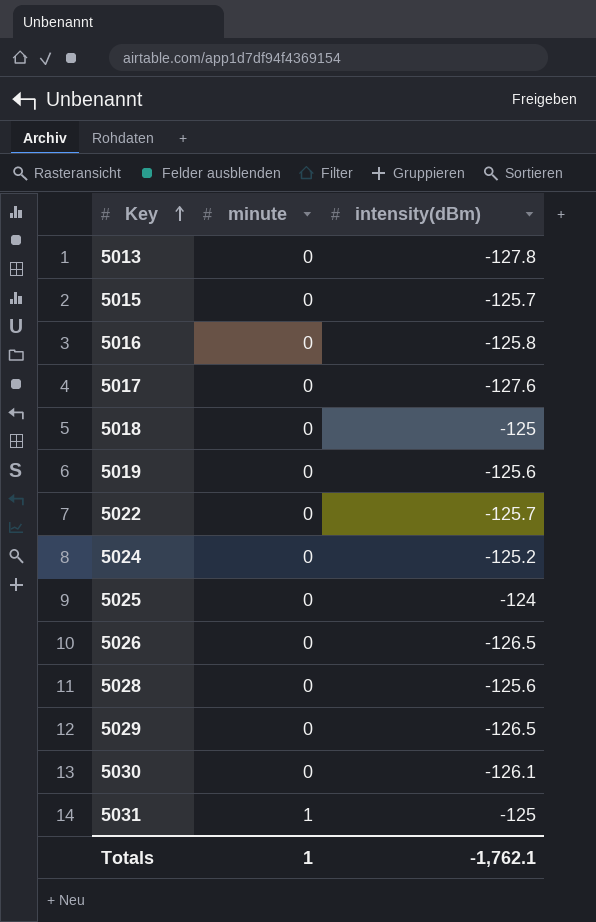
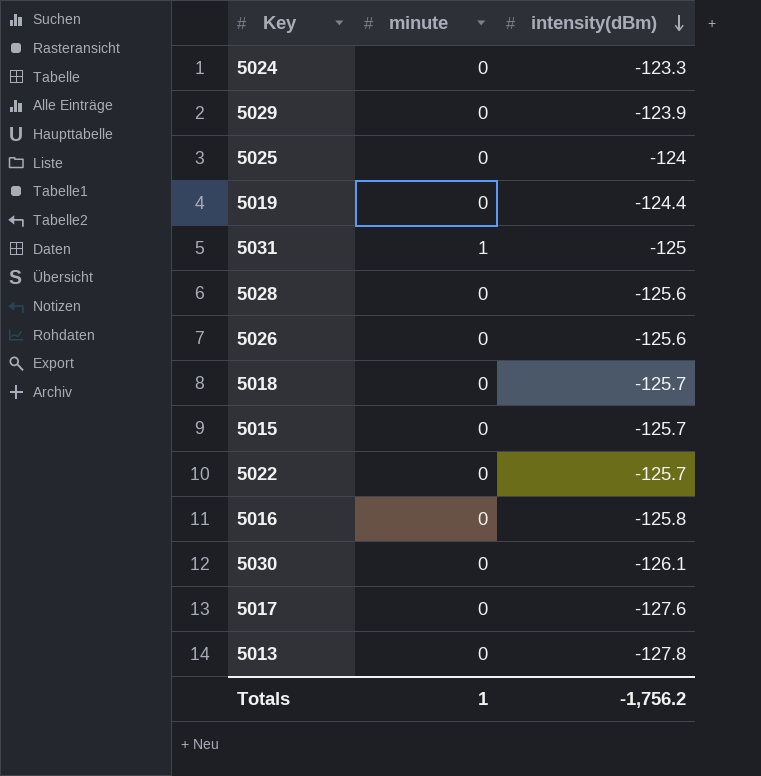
row order: Key ascending -> intensity(dBm) descending
5024 | intensity(dBm): -125.2 -> -123.3
5029 | intensity(dBm): -126.5 -> -123.9
5019 | intensity(dBm): -125.6 -> -124.4
5026 | intensity(dBm): -126.5 -> -125.6
5018 | intensity(dBm): -125 -> -125.7
Totals | intensity(dBm): -1,762.1 -> -1,756.2

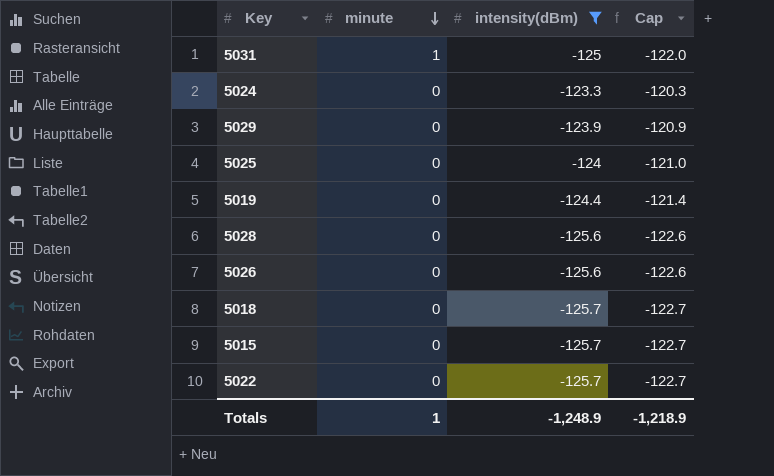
filter: none -> intensity(dBm) >= -125.7
row order: intensity(dBm) descending -> minute descending
column Cap | formula: none -> [intensity(dBm)] + 3
Totals | intensity(dBm): -1,756.2 -> -1,248.9

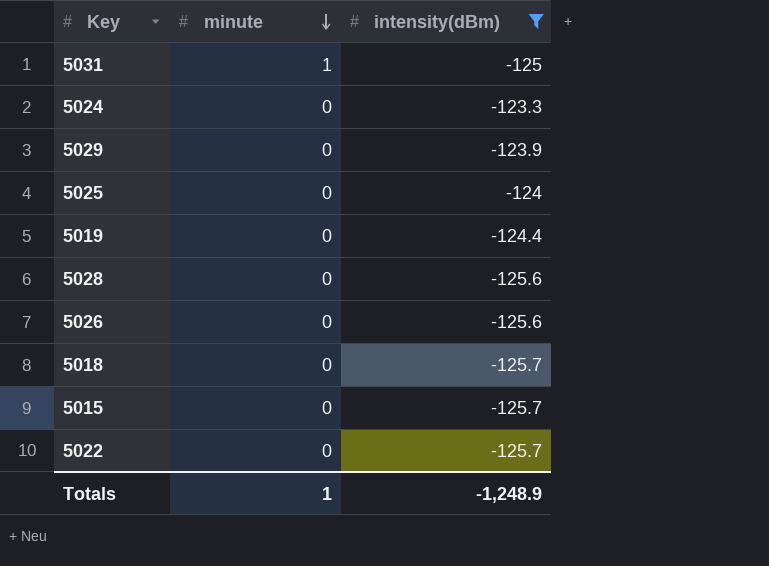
column Cap | formula: [intensity(dBm)] + 3 -> none

